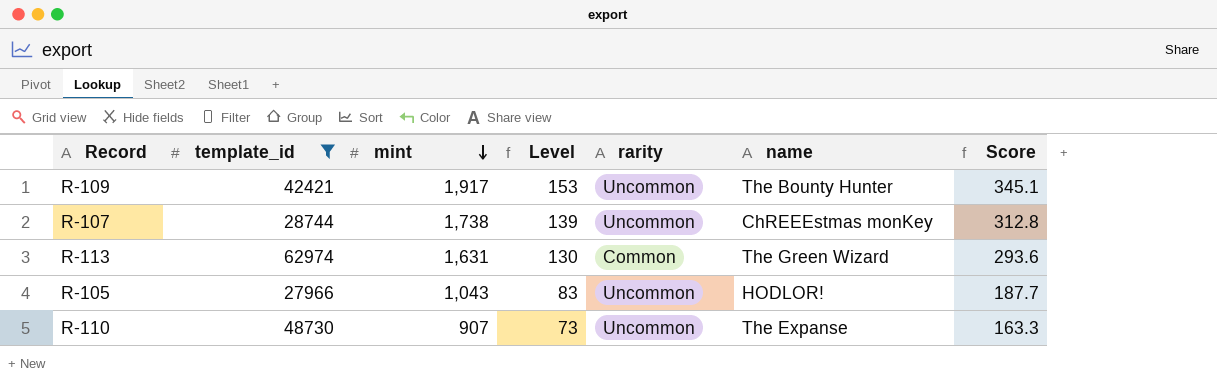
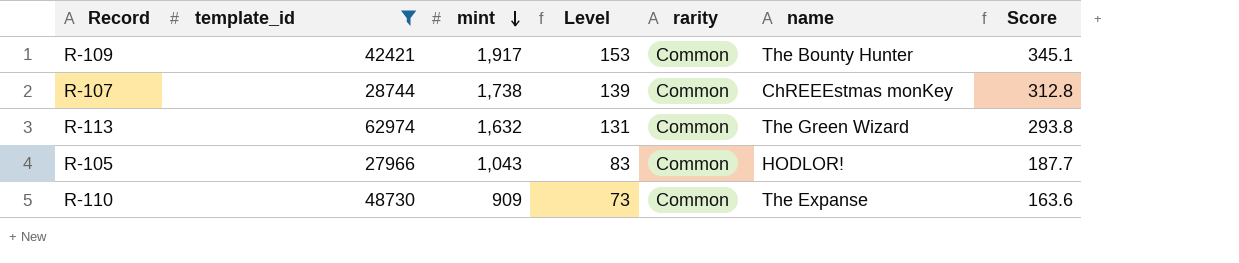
R-109 | rarity: Uncommon -> Common
R-107 | rarity: Uncommon -> Common
R-113 | mint: 1,631 -> 1,632
R-113 | Level: 130 -> 131
R-113 | Score: 293.6 -> 293.8
R-105 | rarity: Uncommon -> Common
R-110 | mint: 907 -> 909
R-110 | rarity: Uncommon -> Common
R-110 | Score: 163.3 -> 163.6

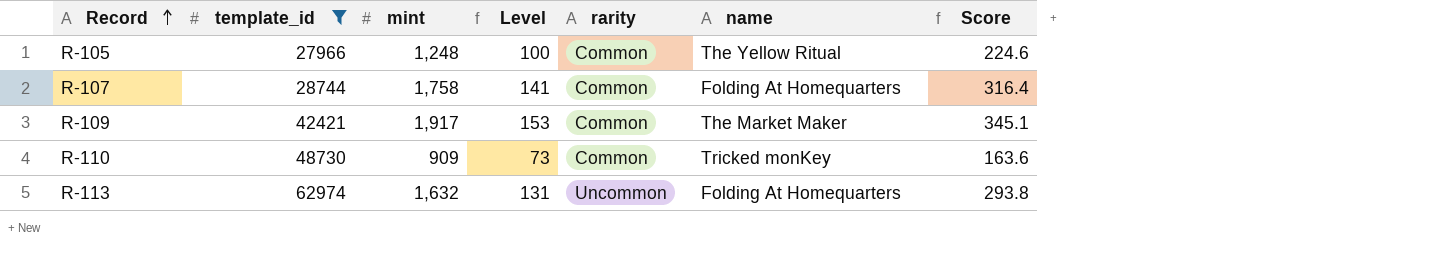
row order: mint descending -> Record ascending
R-105 | mint: 1,043 -> 1,248
R-105 | Level: 83 -> 100
R-105 | name: HODLOR! -> The Yellow Ritual
R-105 | Score: 187.7 -> 224.6
R-107 | mint: 1,738 -> 1,758
R-107 | Level: 139 -> 141
R-107 | name: ChREEEstmas monKey -> Folding At Homequarters
R-107 | Score: 312.8 -> 316.4
R-109 | name: The Bounty Hunter -> The Market Maker
R-110 | name: The Expanse -> Tricked monKey
R-113 | rarity: Common -> Uncommon
R-113 | name: The Green Wizard -> Folding At Homequarters

